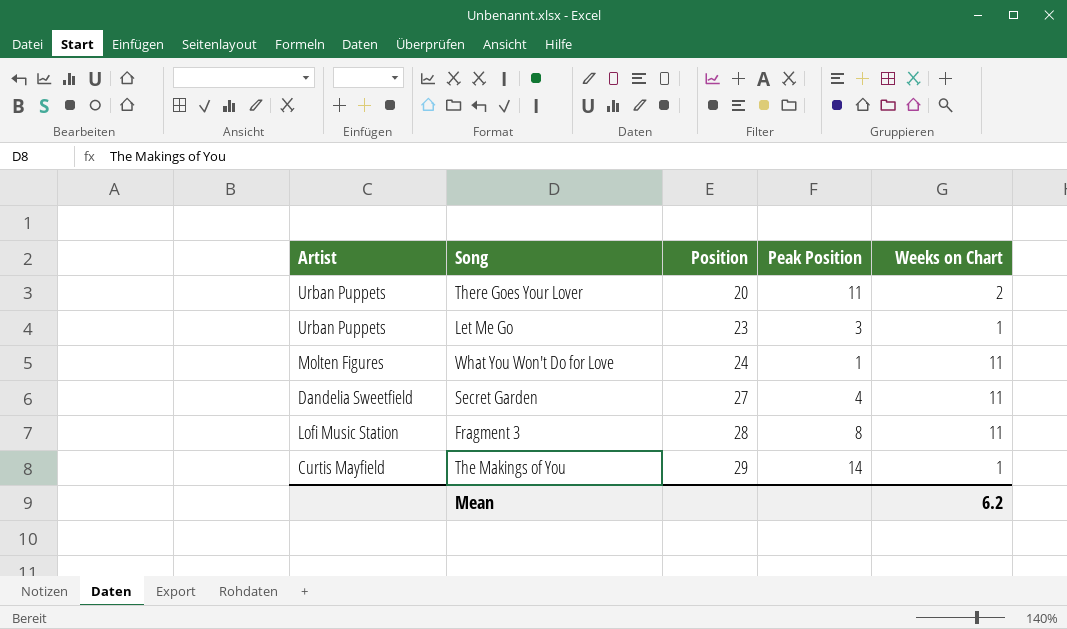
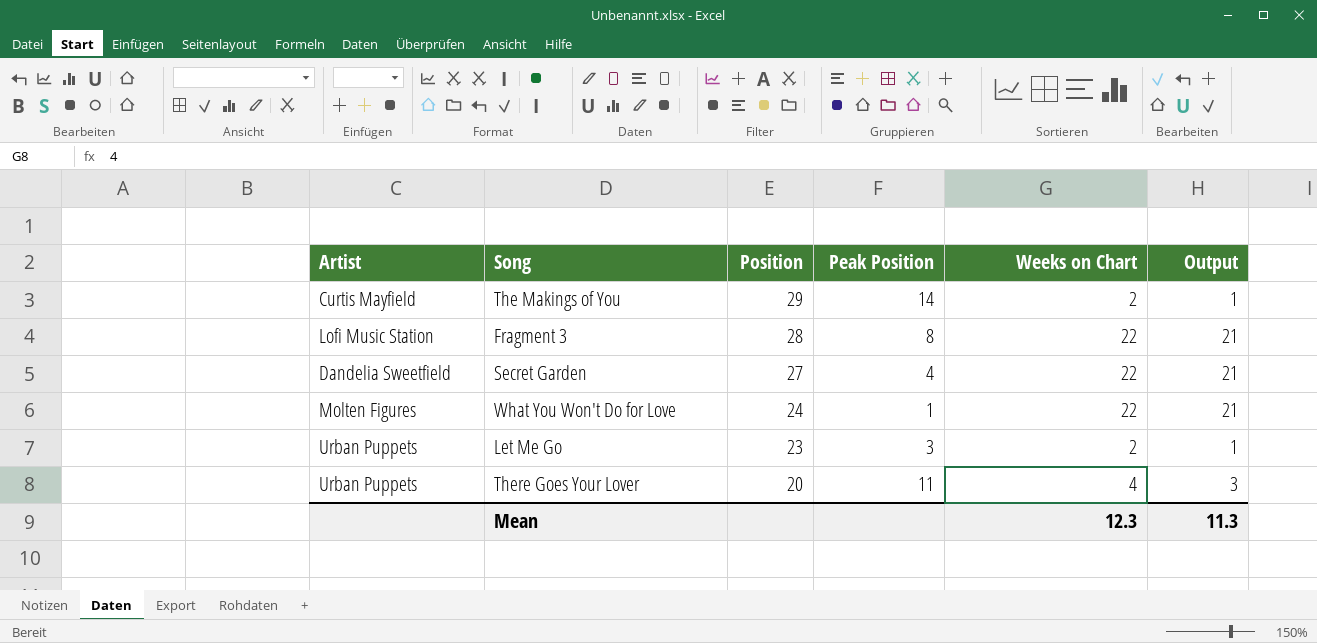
row order: Position ascending -> Position descending
column Output | formula: none -> [Weeks on Chart] - 1
The Makings of You | Weeks on Chart: 1 -> 2
Fragment 3 | Weeks on Chart: 11 -> 22
Secret Garden | Weeks on Chart: 11 -> 22
What You Won't Do for Love | Weeks on Chart: 11 -> 22
Let Me Go | Weeks on Chart: 1 -> 2
There Goes Your Lover | Weeks on Chart: 2 -> 4
Mean | Weeks on Chart: 6.2 -> 12.3

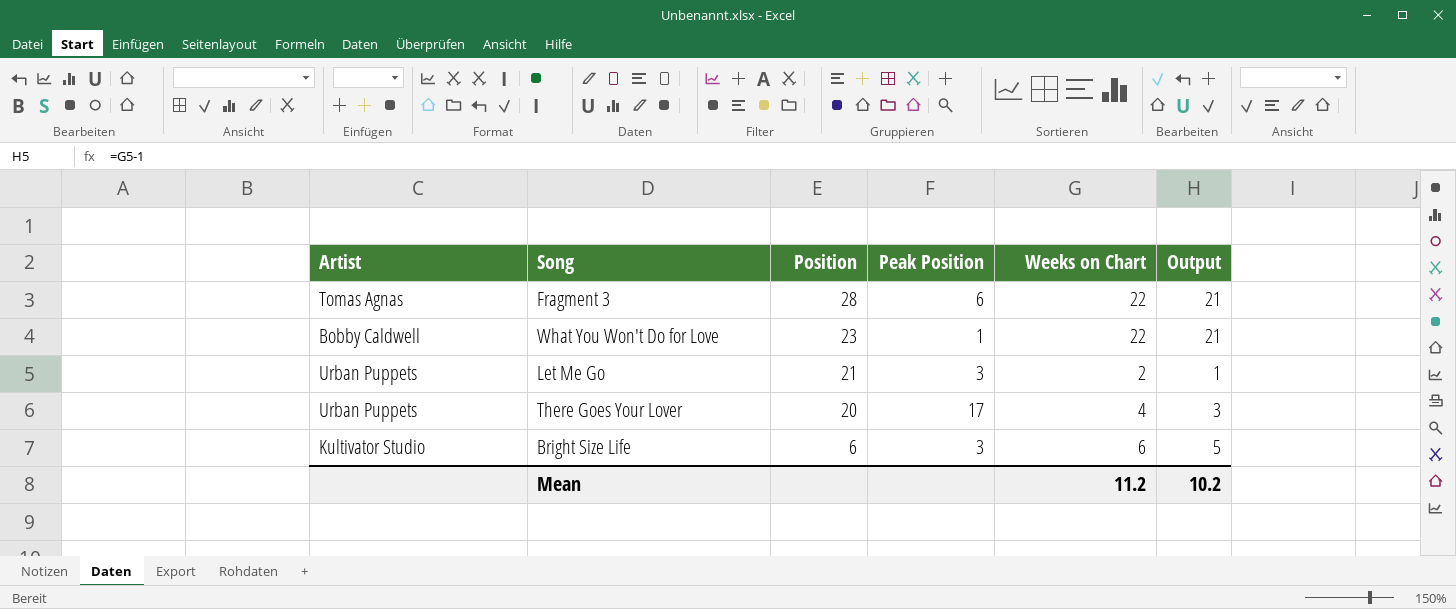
row The Makings of You: Curtis Mayfield | 29 | 14 | 2 | 1 -> none
row Secret Garden: Dandelia Sweetfield | 27 | 4 | 22 | 21 -> none
Fragment 3 | Artist: Lofi Music Station -> Tomas Agnas
Fragment 3 | Peak Position: 8 -> 6
What You Won't Do for Love | Artist: Molten Figures -> Bobby Caldwell
What You Won't Do for Love | Position: 24 -> 23
Let Me Go | Position: 23 -> 21
There Goes Your Lover | Peak Position: 11 -> 17
row Bright Size Life: none -> Kultivator Studio | 6 | 3 | 6 | 5
Mean | Weeks on Chart: 12.3 -> 11.2
Mean | Output: 11.3 -> 10.2

